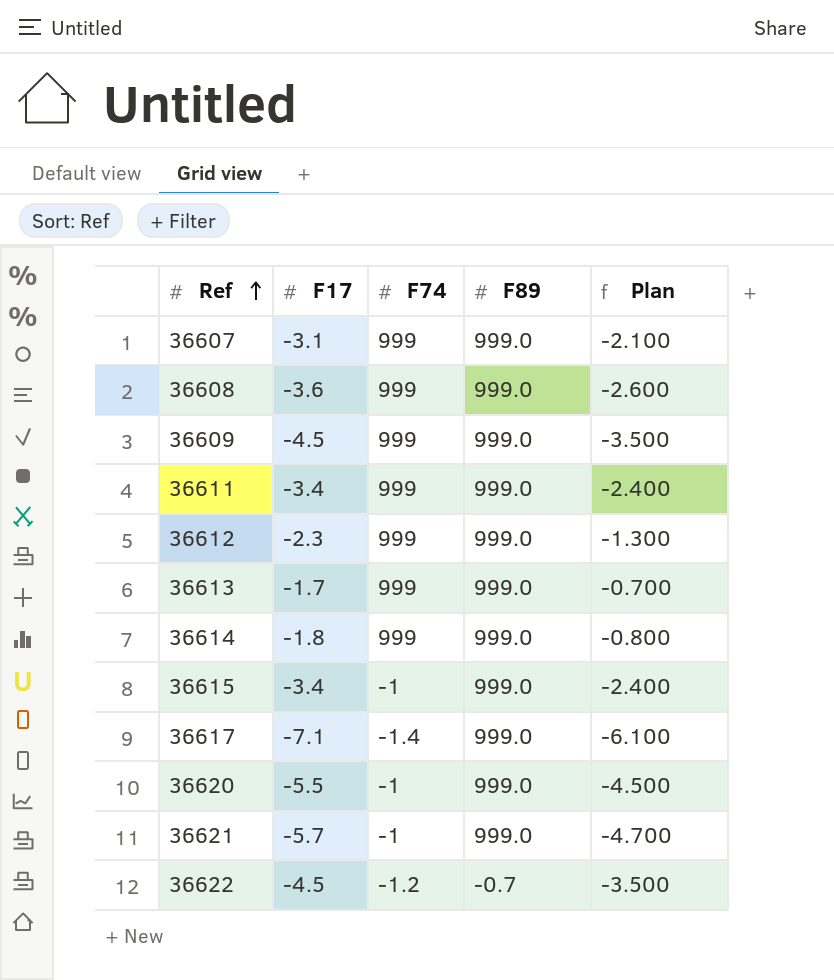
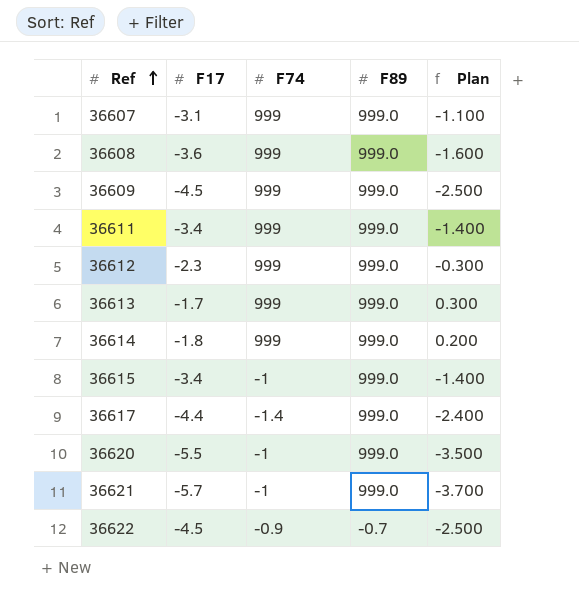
column Plan | formula: [F17] + 1 -> [F17] + 2
36617 | F17: -7.1 -> -4.4
36622 | F74: -1.2 -> -0.9

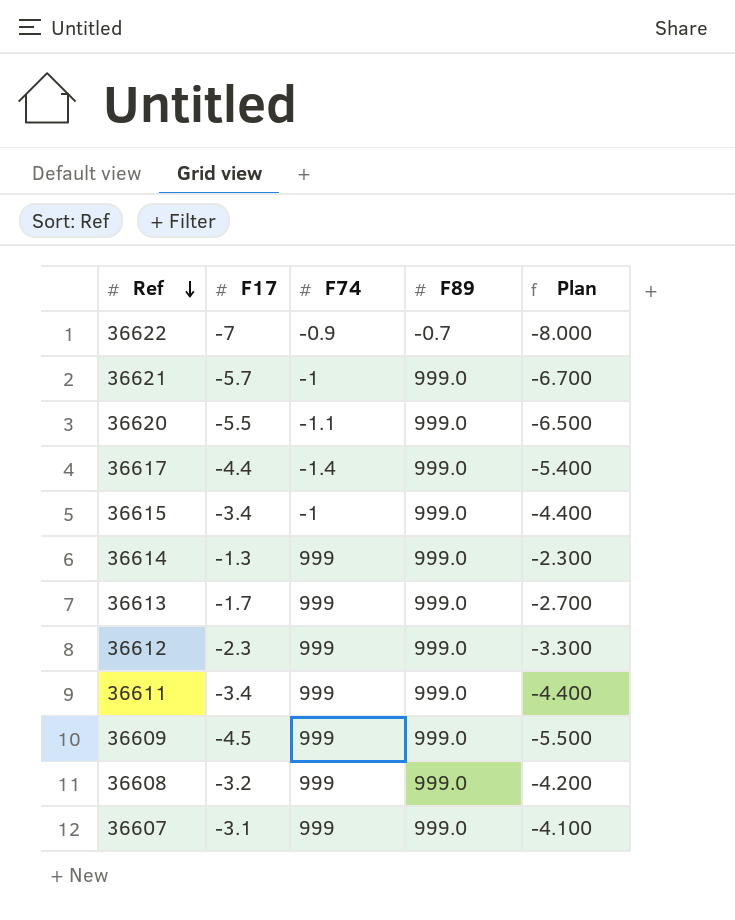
row order: Ref ascending -> Ref descending
column Plan | formula: [F17] + 2 -> [F17] - 1
36622 | F17: -4.5 -> -7
36620 | F74: -1 -> -1.1
36614 | F17: -1.8 -> -1.3
36608 | F17: -3.6 -> -3.2

